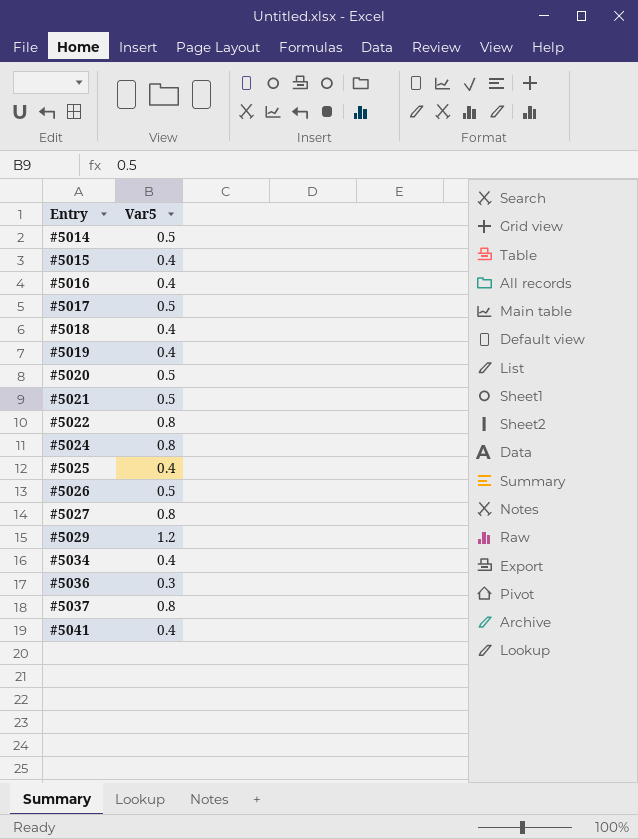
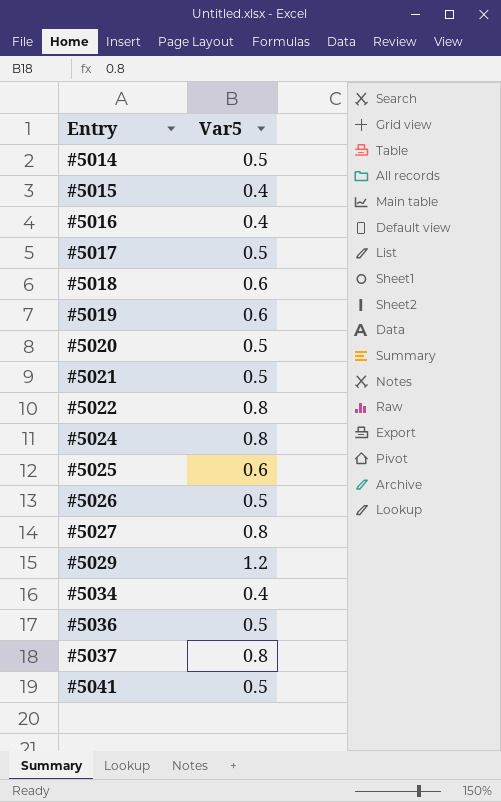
#5018 | Var5: 0.4 -> 0.6
#5019 | Var5: 0.4 -> 0.6
#5025 | Var5: 0.4 -> 0.6
#5036 | Var5: 0.3 -> 0.5
#5041 | Var5: 0.4 -> 0.5

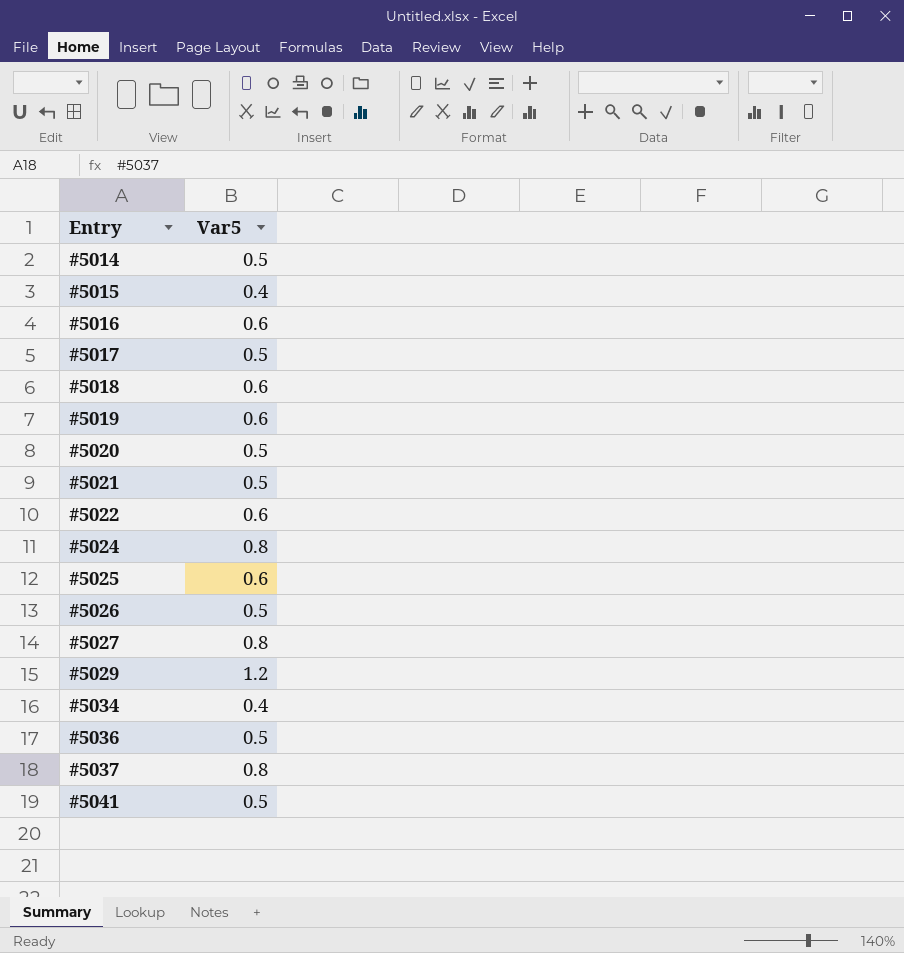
#5016 | Var5: 0.4 -> 0.6
#5022 | Var5: 0.8 -> 0.6

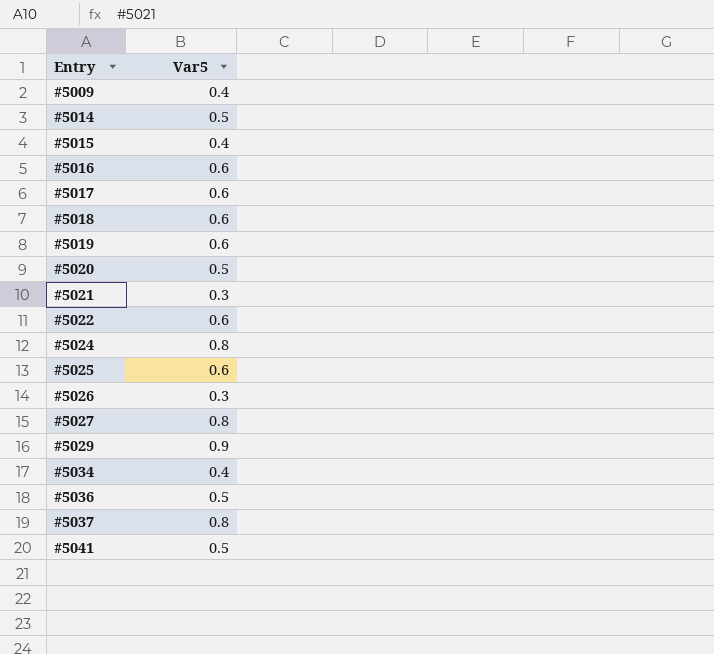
row #5009: none -> 0.4
#5017 | Var5: 0.5 -> 0.6
#5021 | Var5: 0.5 -> 0.3
#5026 | Var5: 0.5 -> 0.3
#5029 | Var5: 1.2 -> 0.9

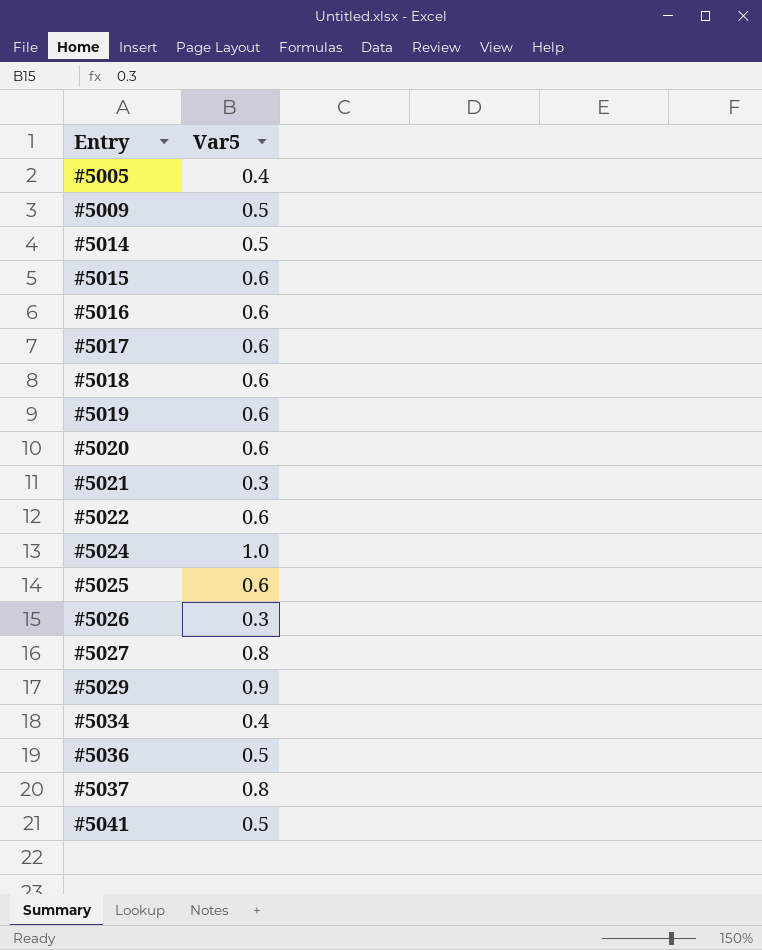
row #5005: none -> 0.4
#5009 | Var5: 0.4 -> 0.5
#5015 | Var5: 0.4 -> 0.6
#5020 | Var5: 0.5 -> 0.6
#5024 | Var5: 0.8 -> 1.0

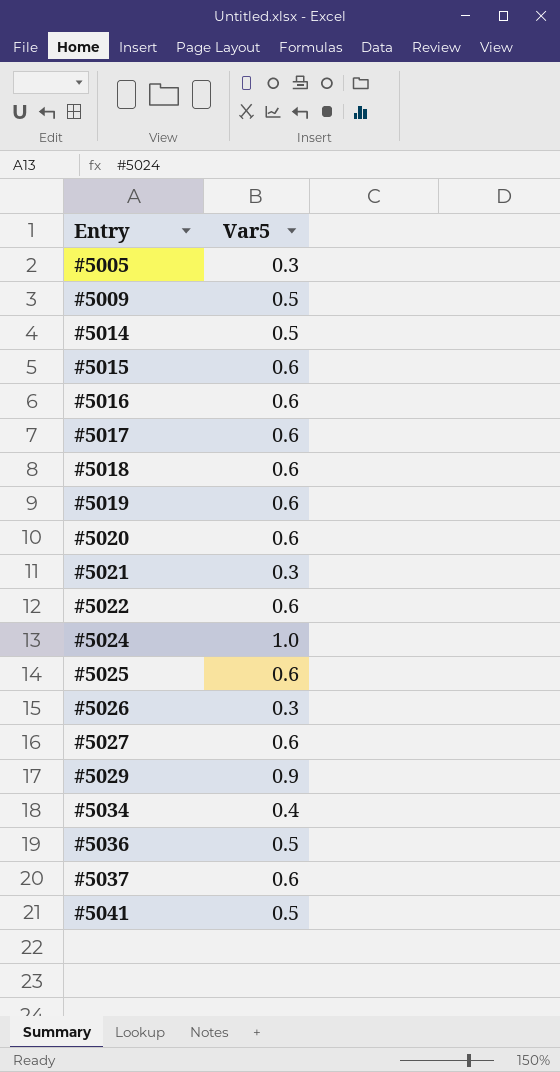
#5005 | Var5: 0.4 -> 0.3
#5027 | Var5: 0.8 -> 0.6
#5037 | Var5: 0.8 -> 0.6

